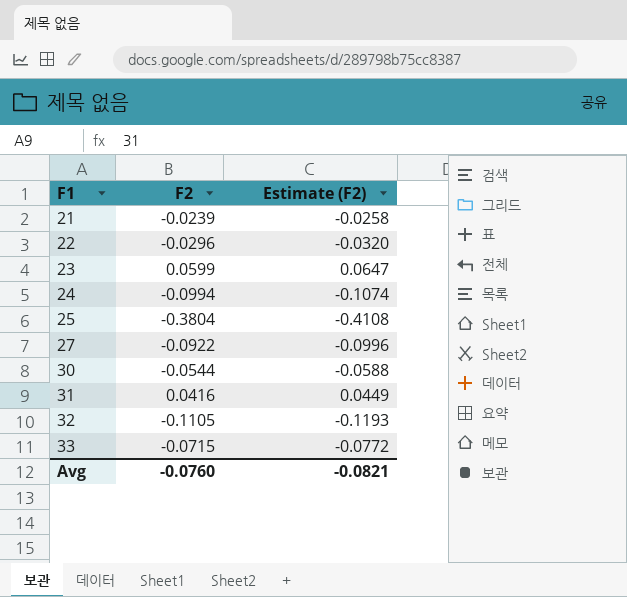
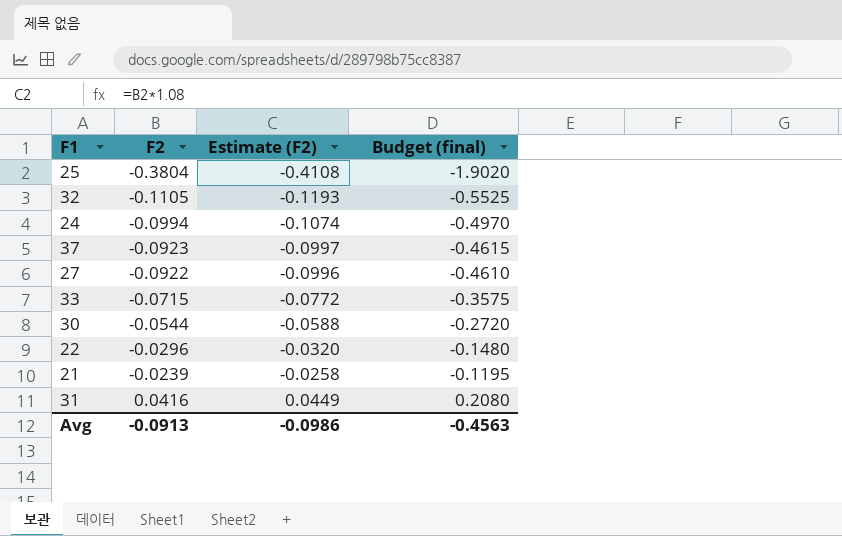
row order: F1 ascending -> F2 ascending
column Budget (final) | formula: none -> [F2] * 5
row 23: 0.0599 | 0.0647 -> none
row 37: none -> -0.0923 | -0.0997 | -0.4615
Avg | F2: -0.0760 -> -0.0913
Avg | Estimate (F2): -0.0821 -> -0.0986

